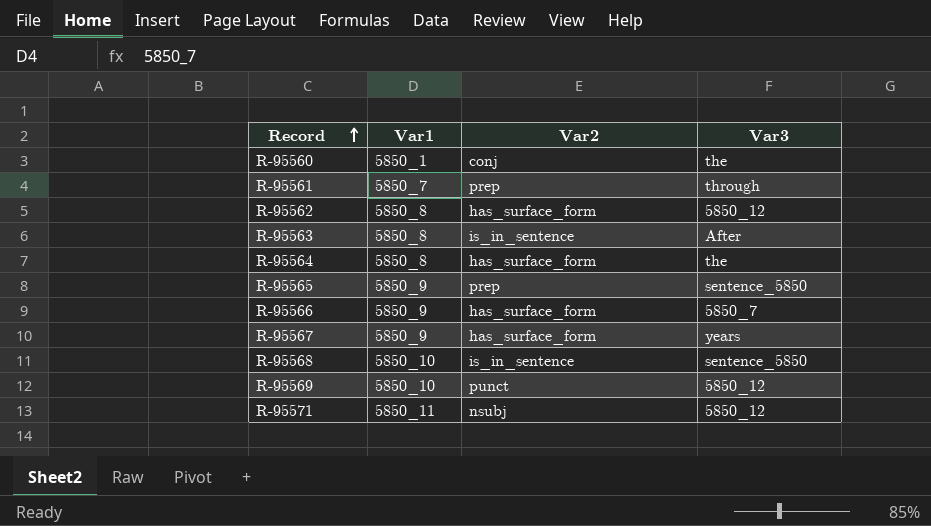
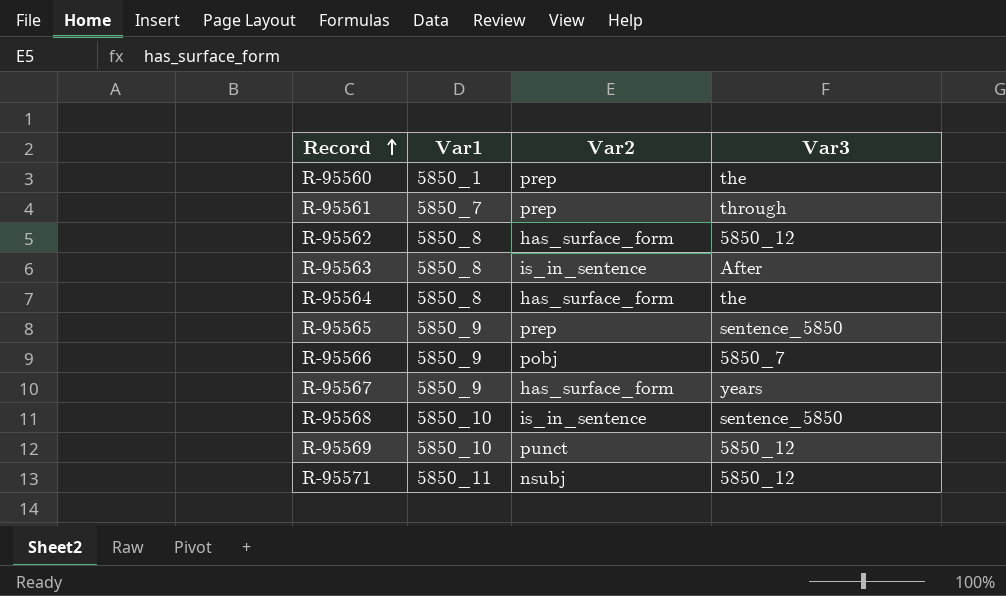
R-95560 | Var2: conj -> prep
R-95566 | Var2: has_surface_form -> pobj

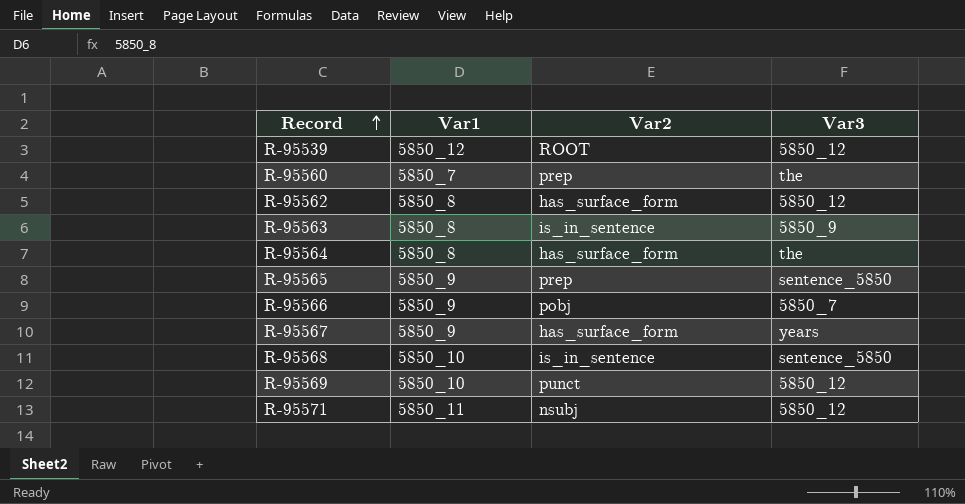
row R-95561: 5850_7 | prep | through -> none
row R-95539: none -> 5850_12 | ROOT | 5850_12
R-95560 | Var1: 5850_1 -> 5850_7
R-95563 | Var3: After -> 5850_9

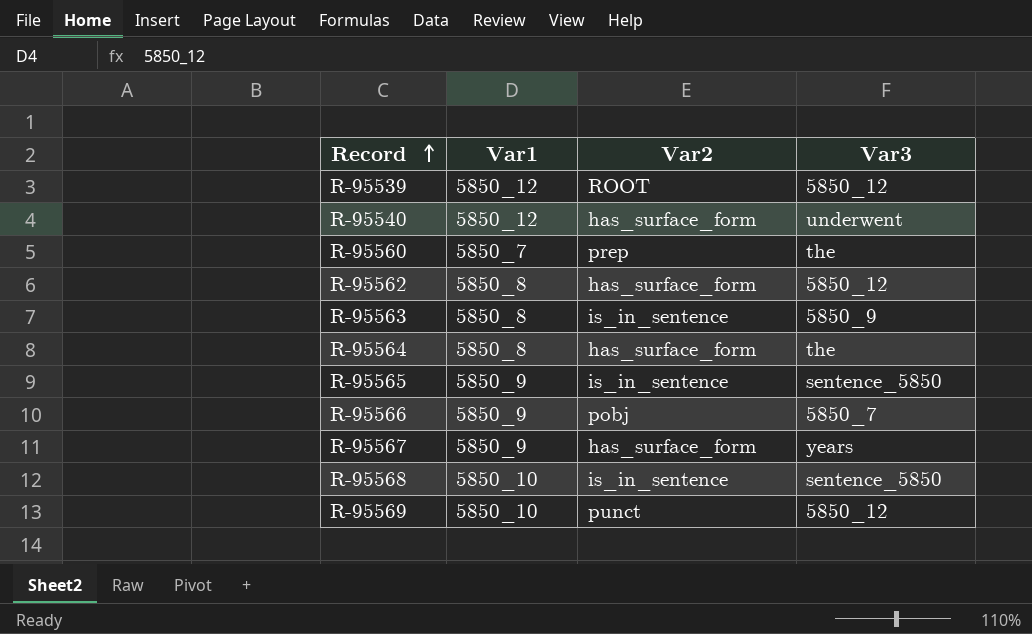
row R-95571: 5850_11 | nsubj | 5850_12 -> none
row R-95540: none -> 5850_12 | has_surface_form | underwent
R-95565 | Var2: prep -> is_in_sentence

